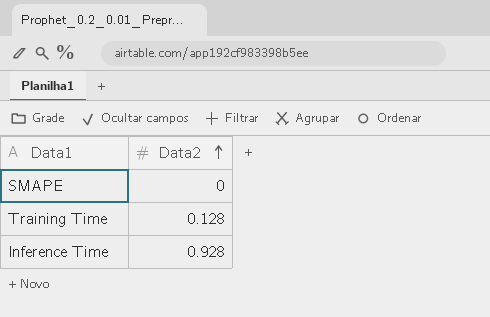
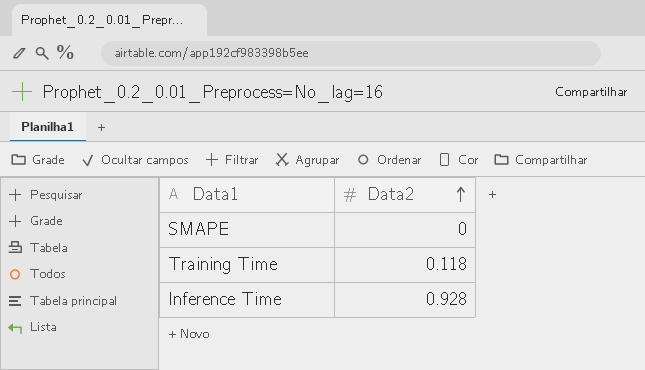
Training Time | Data2: 0.128 -> 0.118

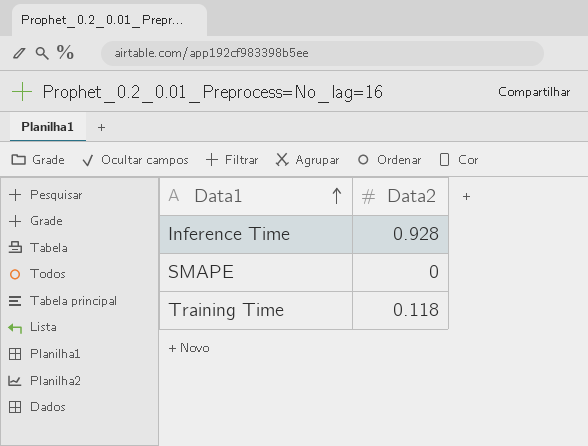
row order: Data2 ascending -> Data1 ascending

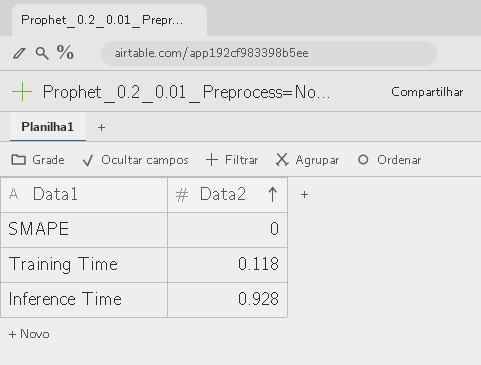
row order: Data1 ascending -> Data2 ascending

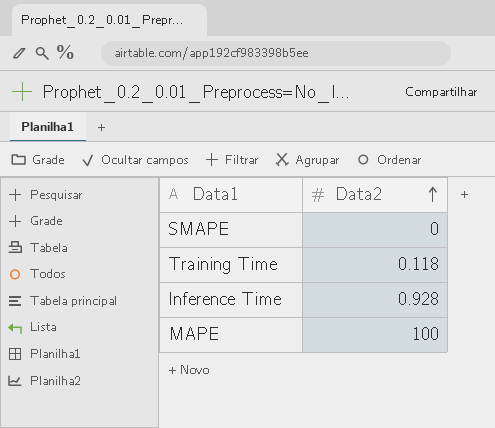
row MAPE: none -> 100

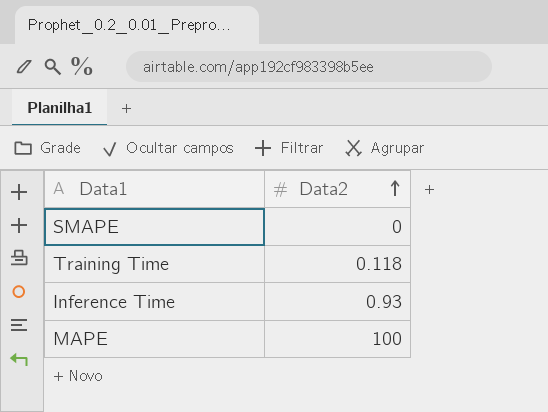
Inference Time | Data2: 0.928 -> 0.93

